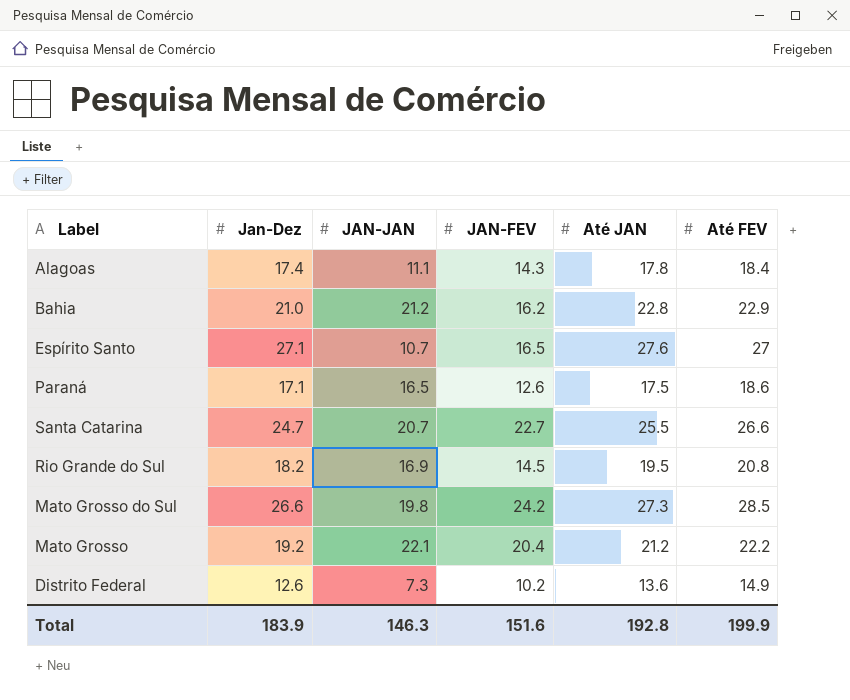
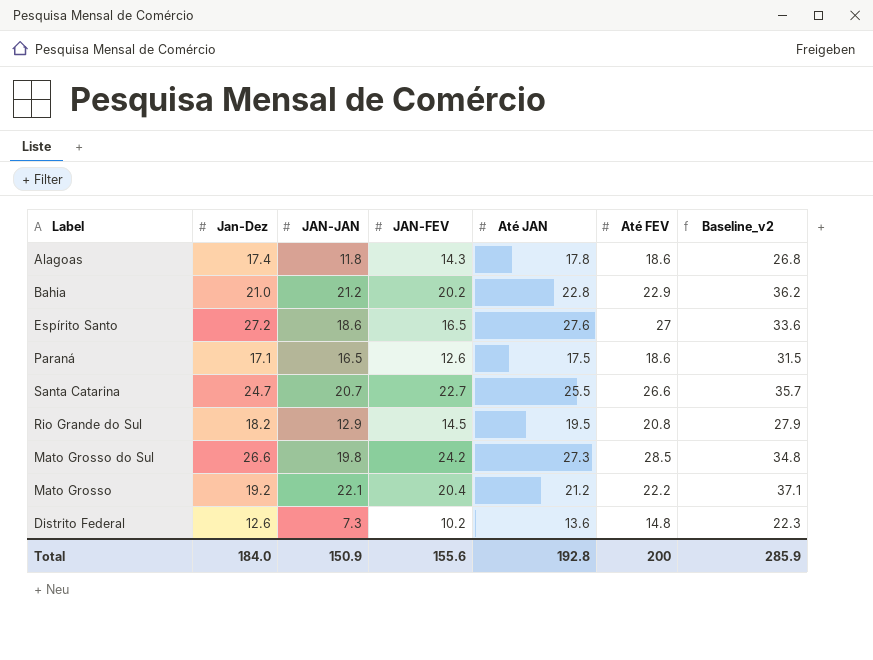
column Baseline_v2 | formula: none -> [JAN-JAN] + 15
Alagoas | JAN-JAN: 11.1 -> 11.8
Alagoas | Até FEV: 18.4 -> 18.6
Bahia | JAN-FEV: 16.2 -> 20.2
Espírito Santo | Jan-Dez: 27.1 -> 27.2
Espírito Santo | JAN-JAN: 10.7 -> 18.6
Rio Grande do Sul | JAN-JAN: 16.9 -> 12.9
Distrito Federal | Até FEV: 14.9 -> 14.8
Total | Jan-Dez: 183.9 -> 184.0
Total | JAN-JAN: 146.3 -> 150.9
Total | JAN-FEV: 151.6 -> 155.6
Total | Até FEV: 199.9 -> 200

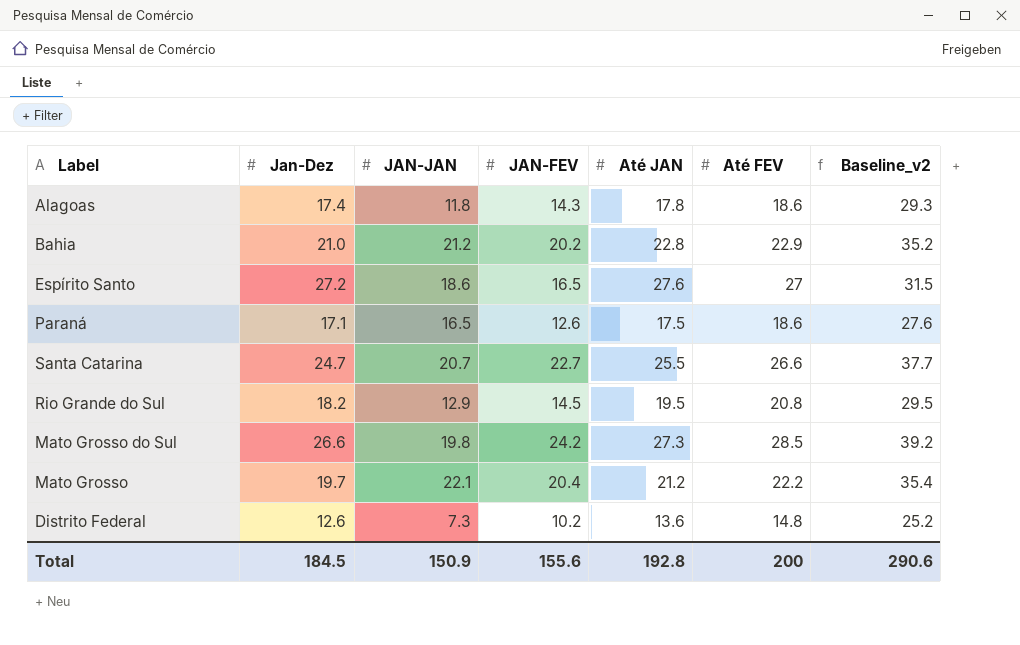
column Baseline_v2 | formula: [JAN-JAN] + 15 -> [JAN-FEV] + 15
Mato Grosso | Jan-Dez: 19.2 -> 19.7
Total | Jan-Dez: 184.0 -> 184.5
Total | Baseline_v2: 285.9 -> 290.6

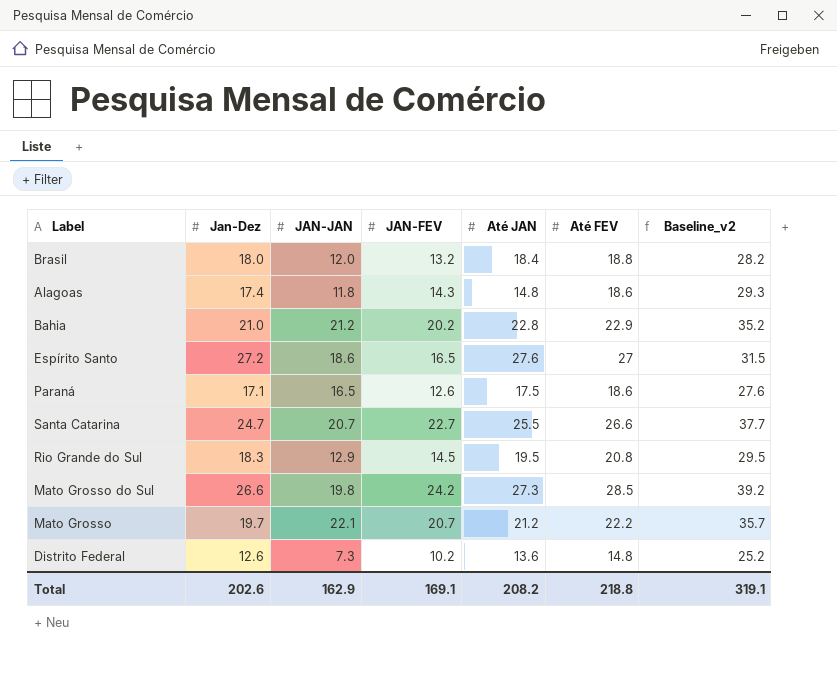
row Brasil: none -> 18.0 | 12.0 | 13.2 | 18.4 | 18.8 | 28.2
Alagoas | Até JAN: 17.8 -> 14.8
Rio Grande do Sul | Jan-Dez: 18.2 -> 18.3
Mato Grosso | JAN-FEV: 20.4 -> 20.7
Mato Grosso | Baseline_v2: 35.4 -> 35.7
Total | Jan-Dez: 184.5 -> 202.6
Total | JAN-JAN: 150.9 -> 162.9
Total | JAN-FEV: 155.6 -> 169.1
Total | Até JAN: 192.8 -> 208.2
Total | Até FEV: 200 -> 218.8
Total | Baseline_v2: 290.6 -> 319.1

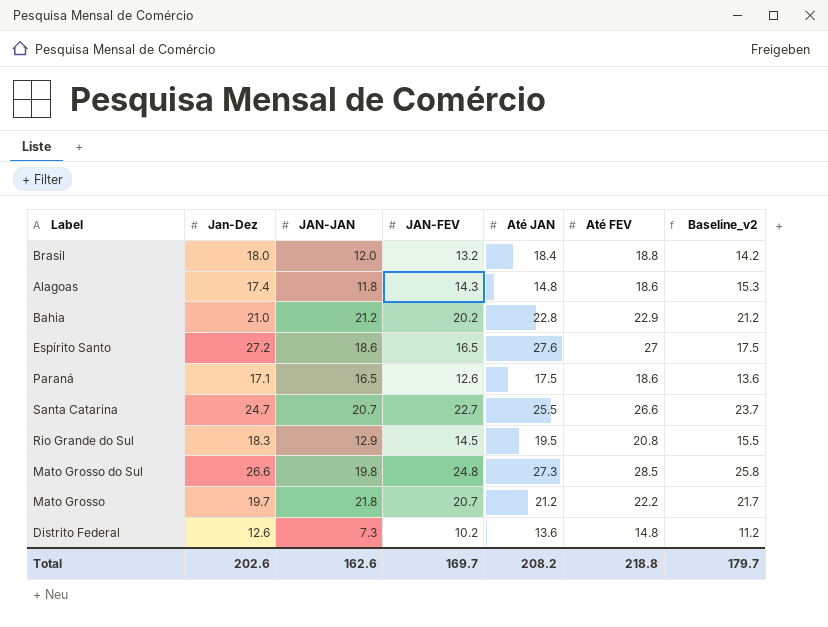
column Baseline_v2 | formula: [JAN-FEV] + 15 -> [JAN-FEV] + 1
Mato Grosso do Sul | JAN-FEV: 24.2 -> 24.8
Mato Grosso | JAN-JAN: 22.1 -> 21.8
Total | JAN-JAN: 162.9 -> 162.6
Total | JAN-FEV: 169.1 -> 169.7
Total | Baseline_v2: 319.1 -> 179.7

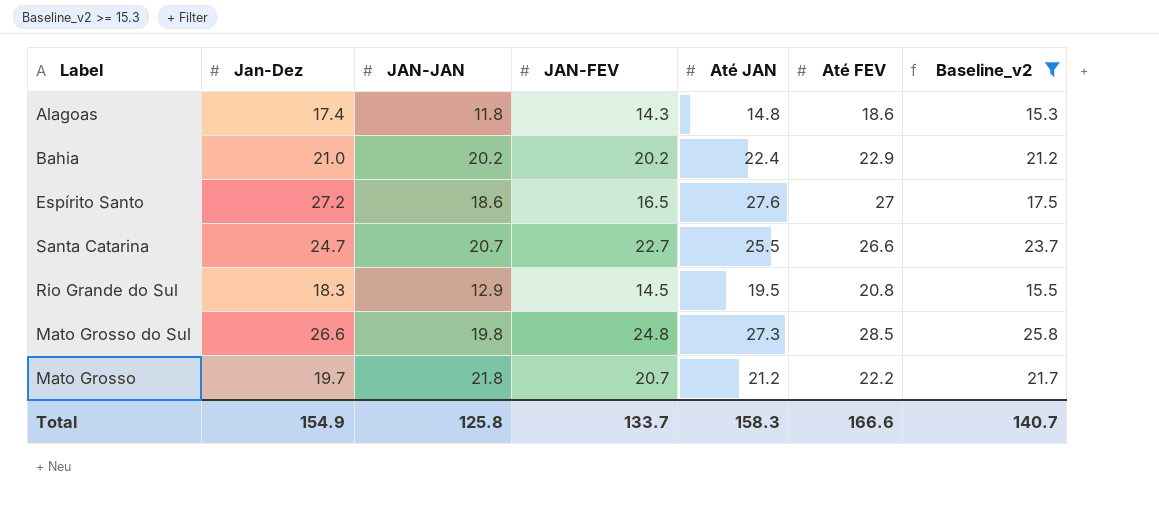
filter: none -> Baseline_v2 >= 15.3
Bahia | JAN-JAN: 21.2 -> 20.2
Bahia | Até JAN: 22.8 -> 22.4
Total | Jan-Dez: 202.6 -> 154.9
Total | JAN-JAN: 162.6 -> 125.8
Total | JAN-FEV: 169.7 -> 133.7
Total | Até JAN: 208.2 -> 158.3
Total | Até FEV: 218.8 -> 166.6
Total | Baseline_v2: 179.7 -> 140.7

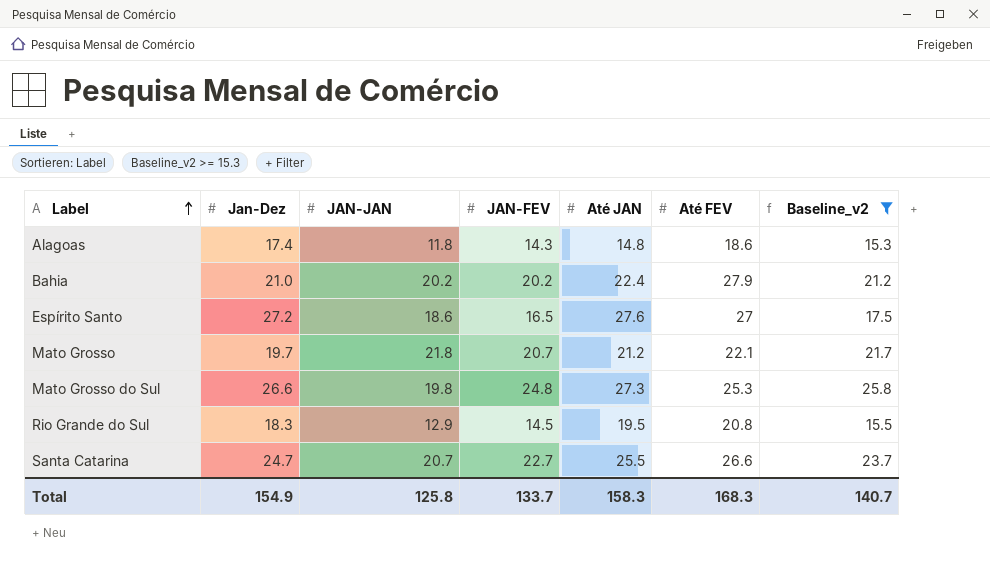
row order: none -> Label ascending
Bahia | Até FEV: 22.9 -> 27.9
Mato Grosso | Até FEV: 22.2 -> 22.1
Mato Grosso do Sul | Até FEV: 28.5 -> 25.3
Total | Até FEV: 166.6 -> 168.3

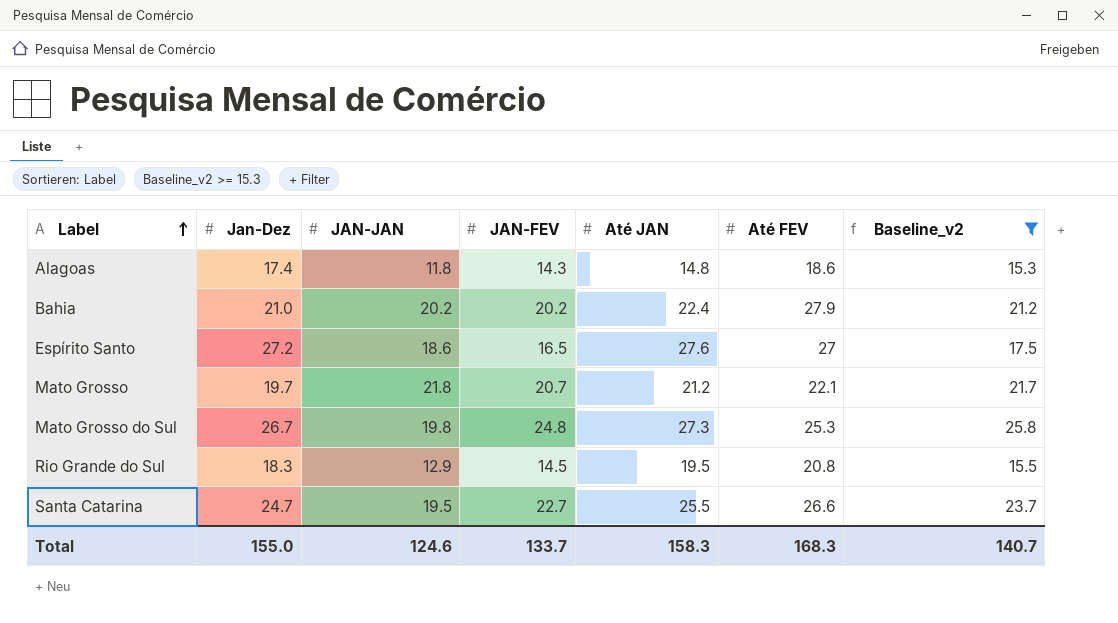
Mato Grosso do Sul | Jan-Dez: 26.6 -> 26.7
Santa Catarina | JAN-JAN: 20.7 -> 19.5
Total | Jan-Dez: 154.9 -> 155.0
Total | JAN-JAN: 125.8 -> 124.6

